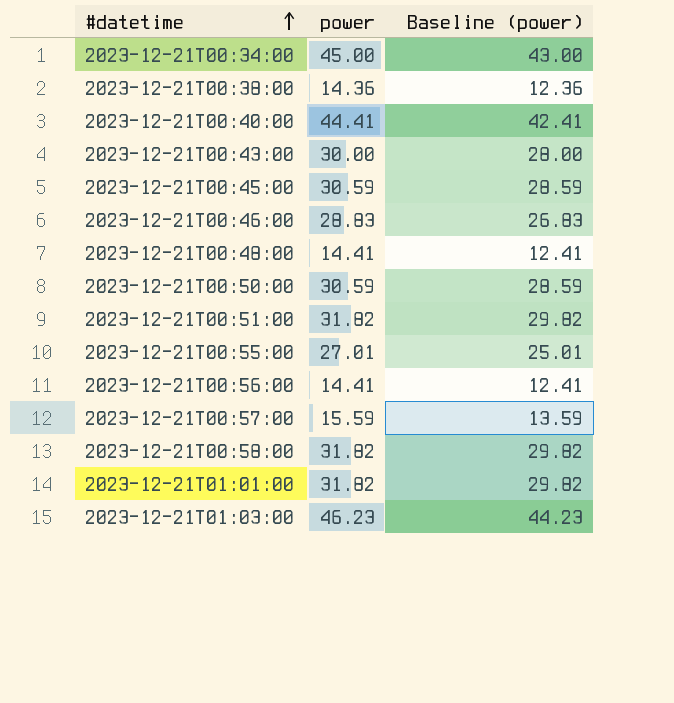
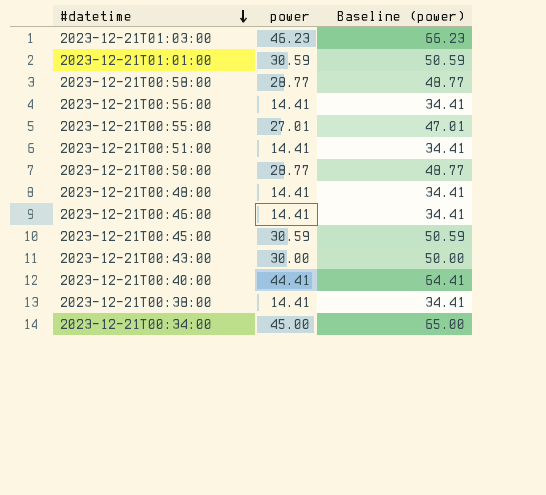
row order: #datetime ascending -> #datetime descending
column Baseline (power) | formula: [power] - 2 -> [power] + 20
row 2023-12-21T00:57:00: 15.59 | 13.59 -> none
2023-12-21T01:01:00 | power: 31.82 -> 30.59
2023-12-21T00:58:00 | power: 31.82 -> 28.77
2023-12-21T00:51:00 | power: 31.82 -> 14.41
2023-12-21T00:50:00 | power: 30.59 -> 28.77
2023-12-21T00:46:00 | power: 28.83 -> 14.41
2023-12-21T00:38:00 | power: 14.36 -> 14.41

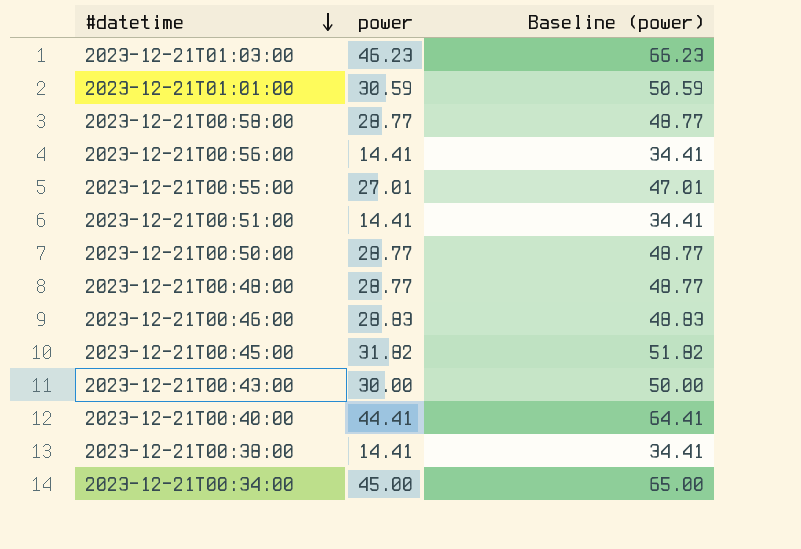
2023-12-21T00:48:00 | power: 14.41 -> 28.77
2023-12-21T00:48:00 | Baseline (power): 34.41 -> 48.77
2023-12-21T00:46:00 | power: 14.41 -> 28.83
2023-12-21T00:46:00 | Baseline (power): 34.41 -> 48.83
2023-12-21T00:45:00 | power: 30.59 -> 31.82
2023-12-21T00:45:00 | Baseline (power): 50.59 -> 51.82

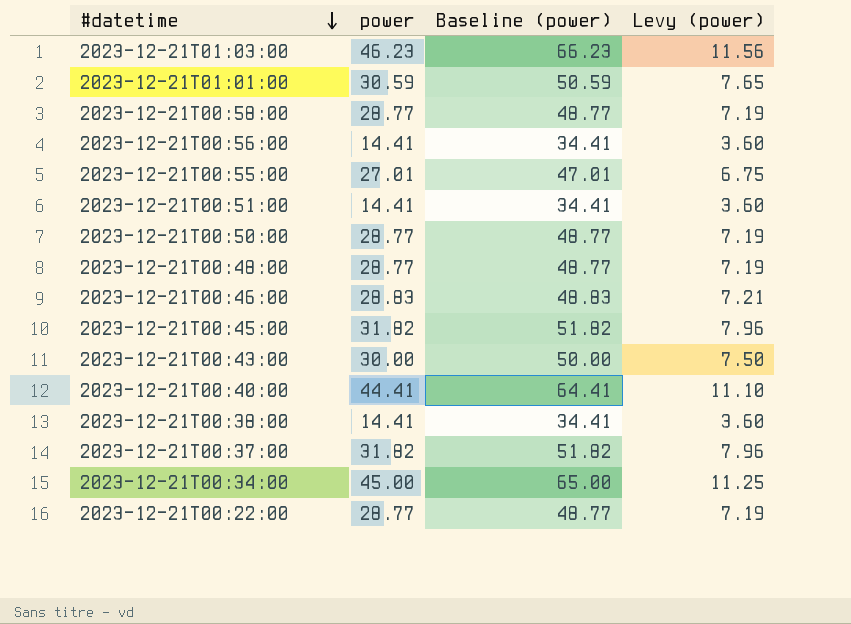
column Levy (power) | formula: none -> [power] * 0.25
row 2023-12-21T00:37:00: none -> 31.82 | 51.82 | 7.96
row 2023-12-21T00:22:00: none -> 28.77 | 48.77 | 7.19

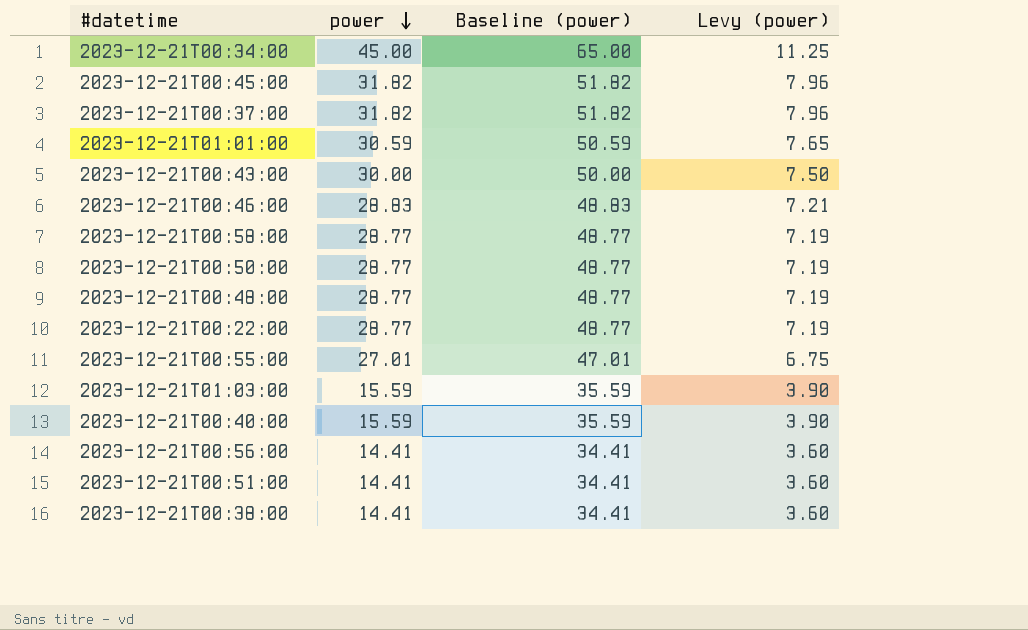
row order: #datetime descending -> power descending
2023-12-21T01:03:00 | power: 46.23 -> 15.59
2023-12-21T01:03:00 | Baseline (power): 66.23 -> 35.59
2023-12-21T01:03:00 | Levy (power): 11.56 -> 3.90
2023-12-21T00:40:00 | power: 44.41 -> 15.59
2023-12-21T00:40:00 | Baseline (power): 64.41 -> 35.59
2023-12-21T00:40:00 | Levy (power): 11.10 -> 3.90

